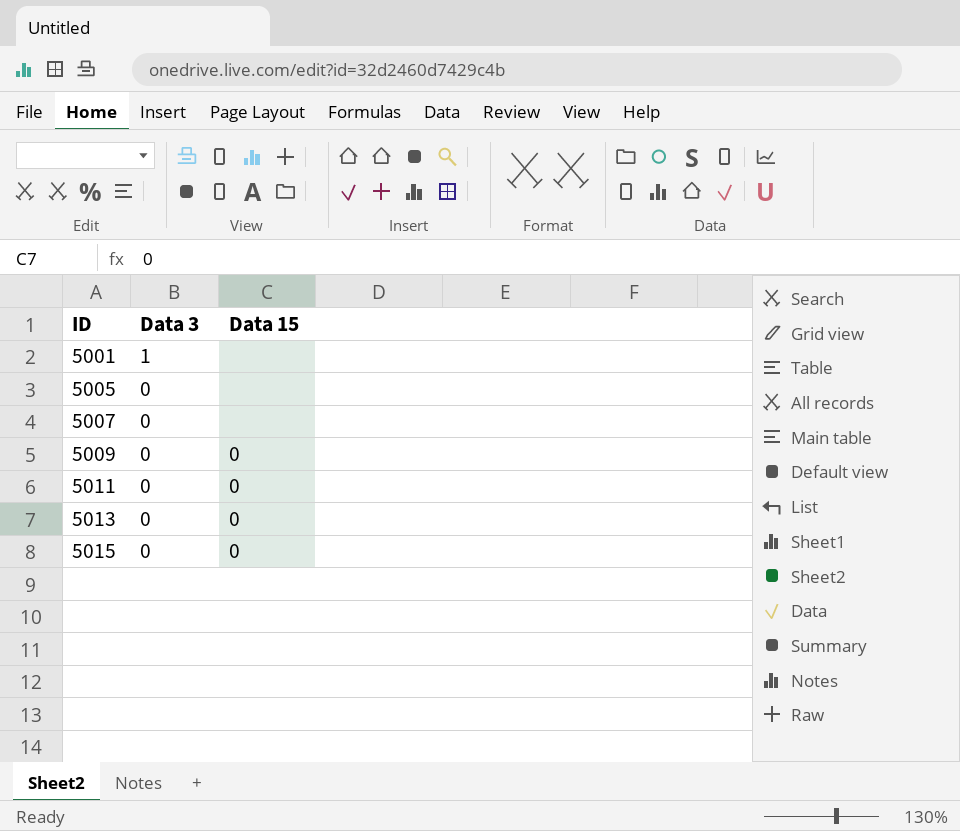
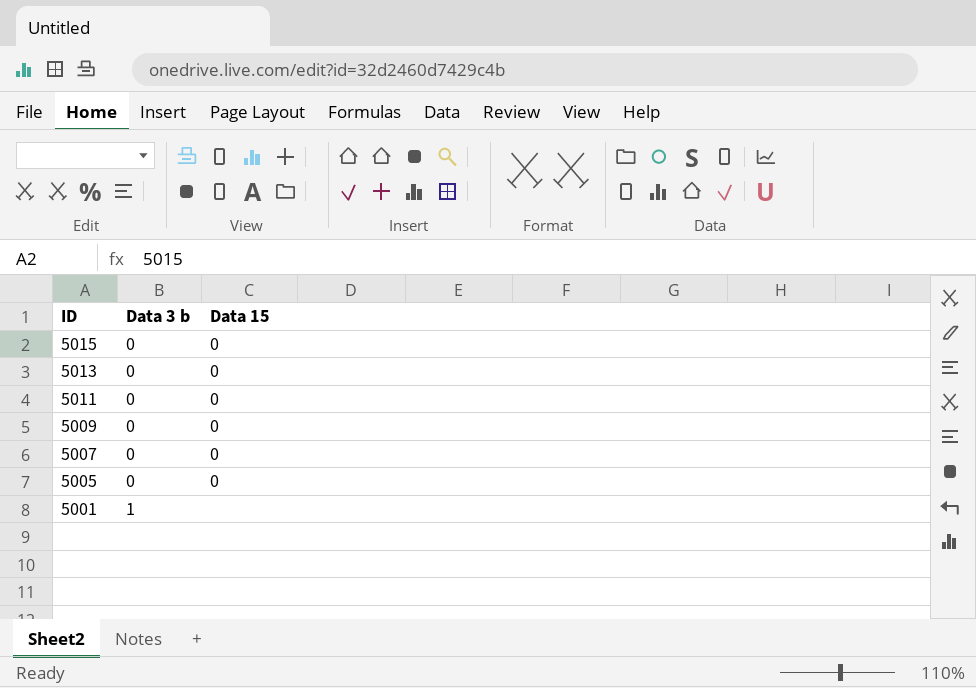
row order: ID ascending -> ID descending
column name: Data 3 -> Data 3 b
5007 | Data 15: none -> 0
5005 | Data 15: none -> 0

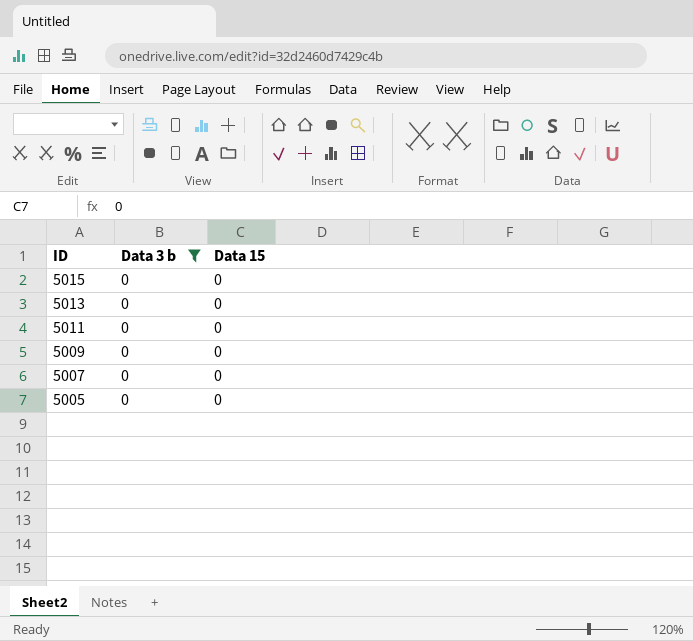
filter: none -> Data 3 b = 0

